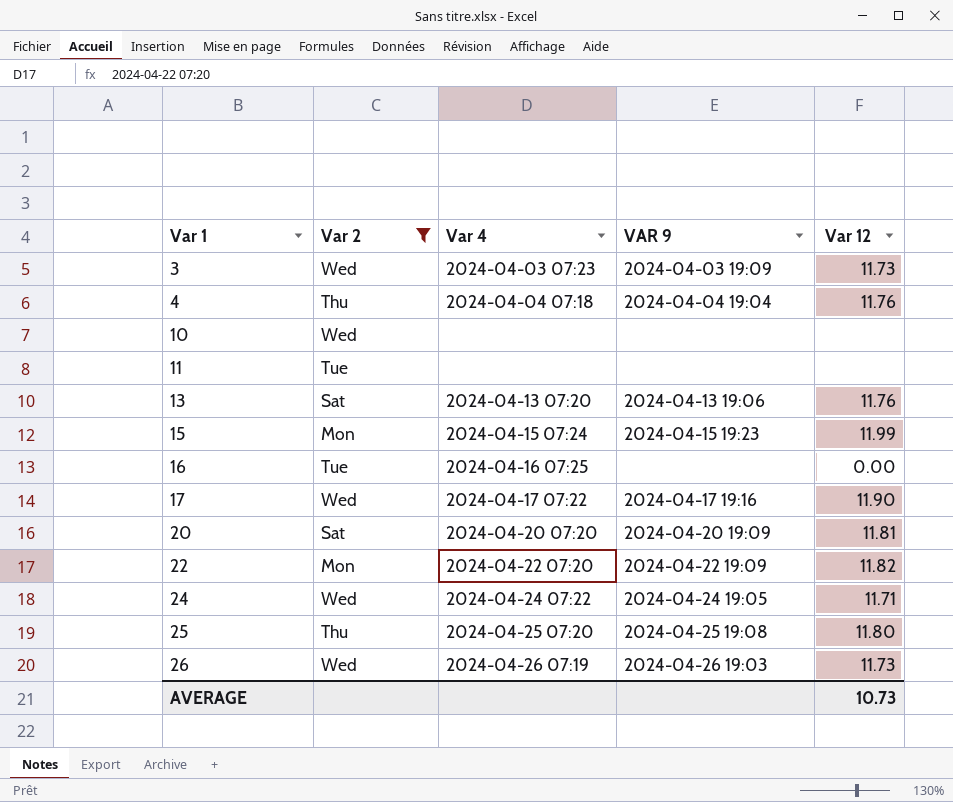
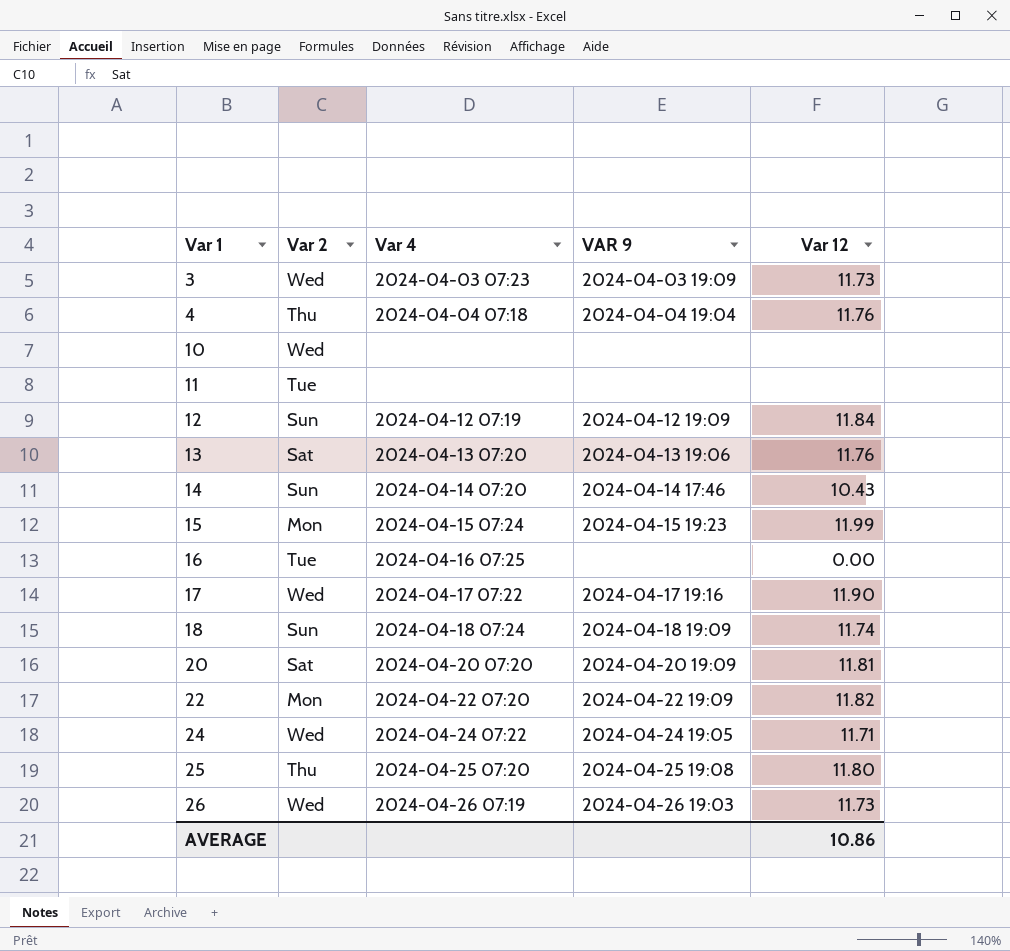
filter: Var 2 != Sun -> none
AVERAGE | Var 12: 10.73 -> 10.86

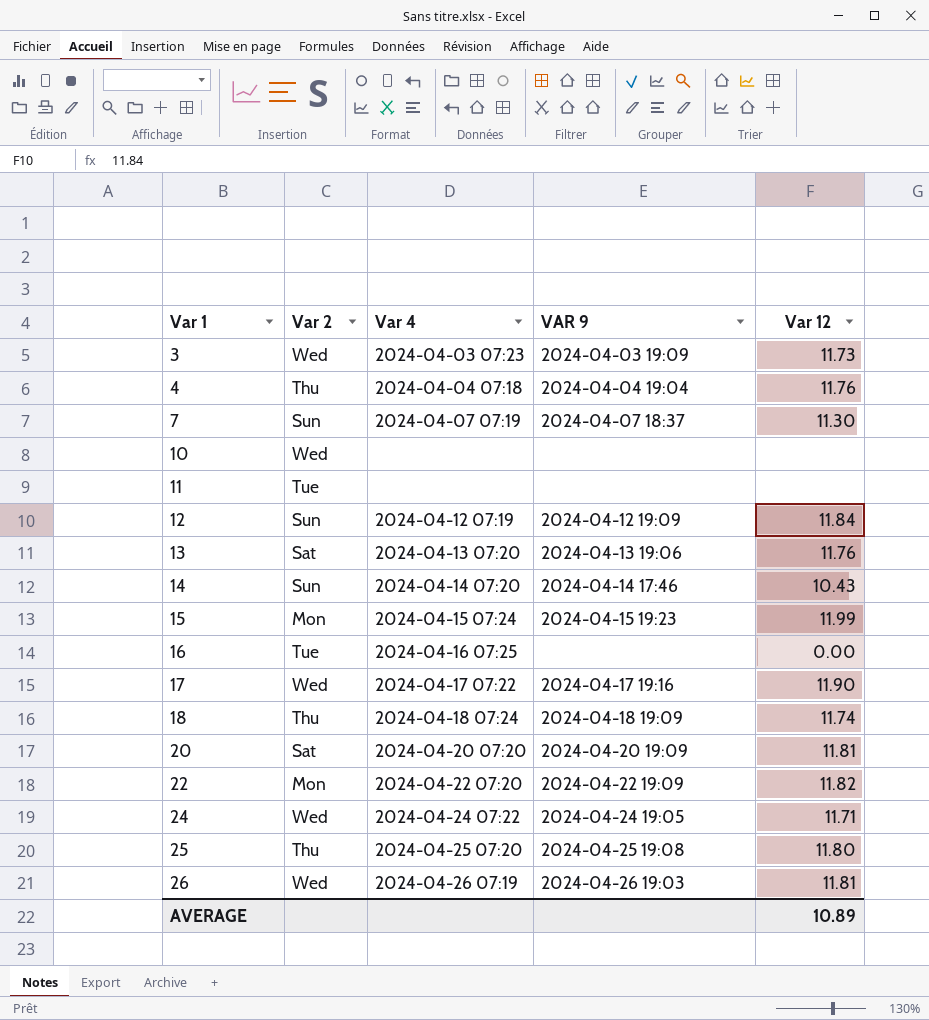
row 7: none -> Sun | 2024-04-07 07:19 | 2024-04-07 18:37 | 11.30
18 | Var 2: Sun -> Thu
26 | Var 12: 11.73 -> 11.81
AVERAGE | Var 12: 10.86 -> 10.89

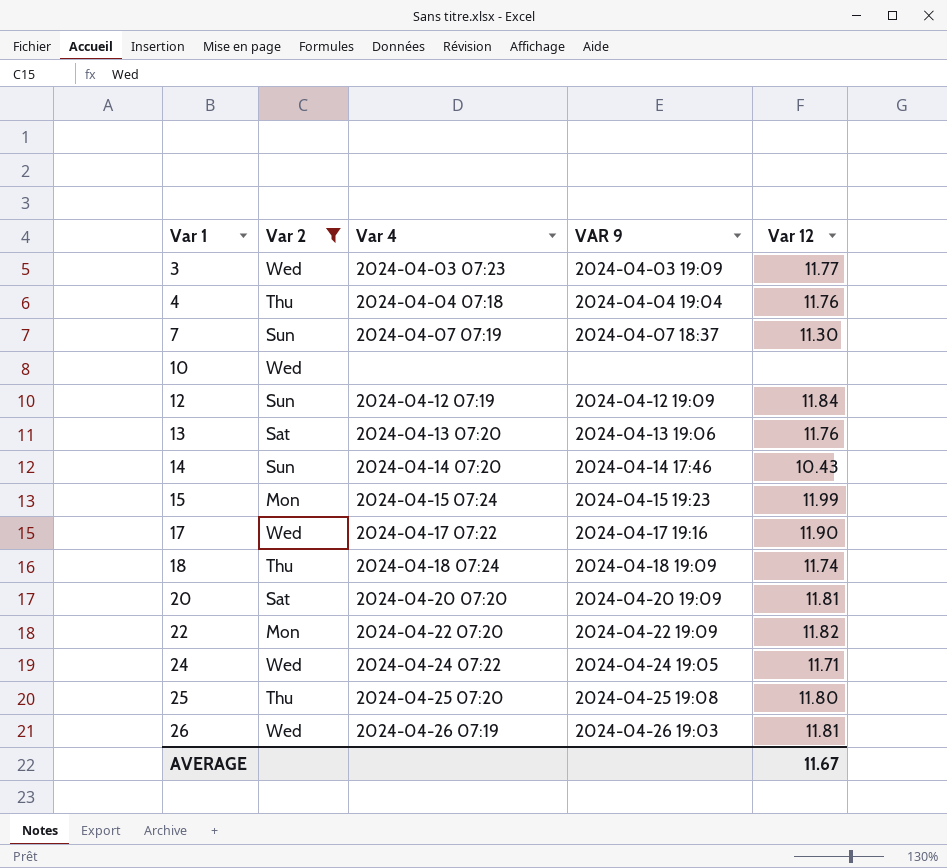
filter: none -> Var 2 != Tue
3 | Var 12: 11.73 -> 11.77
AVERAGE | Var 12: 10.89 -> 11.67

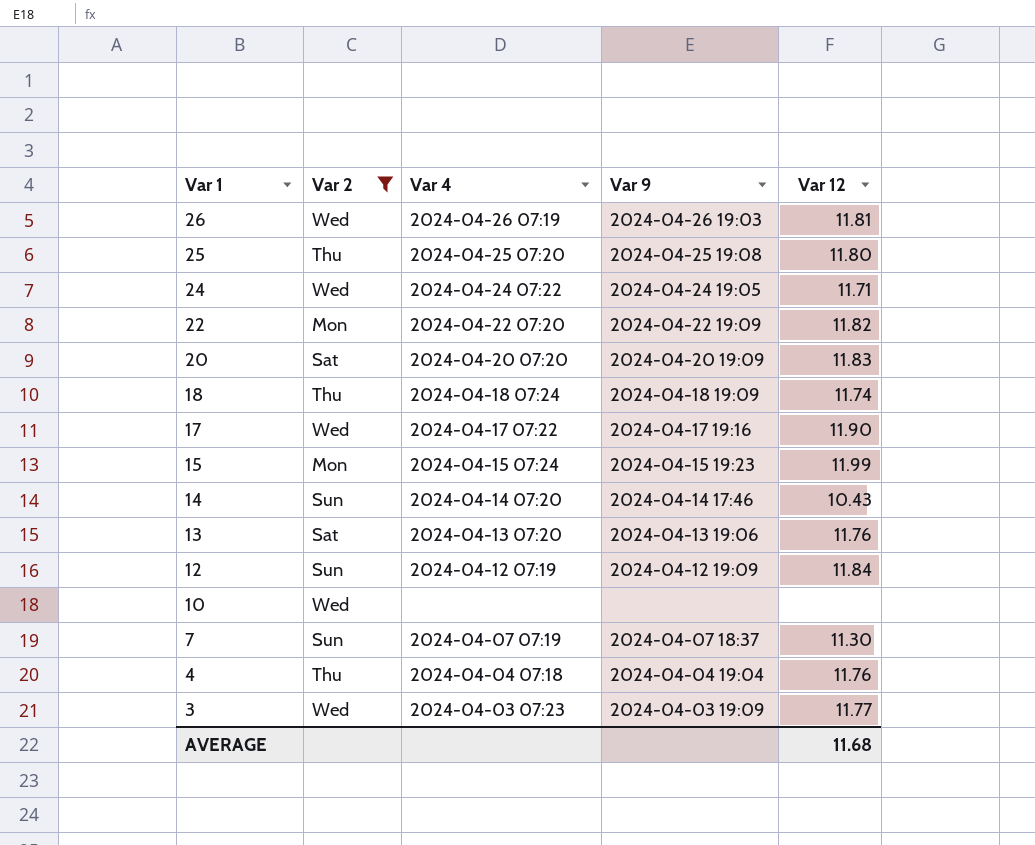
row order: Var 1 ascending -> Var 1 descending
column name: VAR 9 -> Var 9
20 | Var 12: 11.81 -> 11.83
AVERAGE | Var 12: 11.67 -> 11.68

